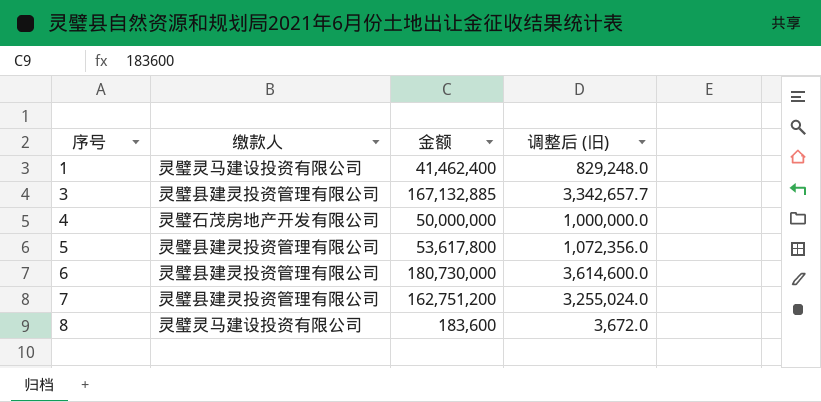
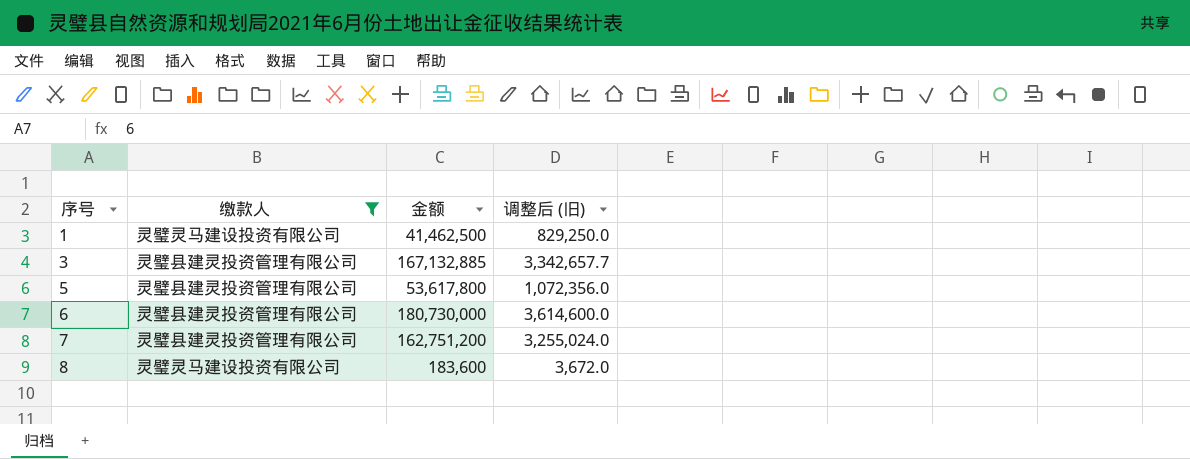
filter: none -> 缴款人 != 灵璧石茂房地产开发有限公司
1 | 金额: 41,462,400 -> 41,462,500
1 | 调整后 (旧): 829,248.0 -> 829,250.0

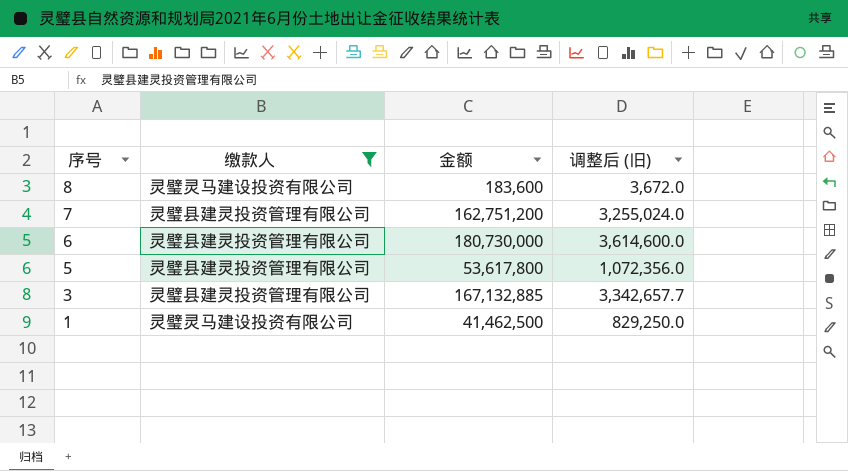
row order: 序号 ascending -> 序号 descending

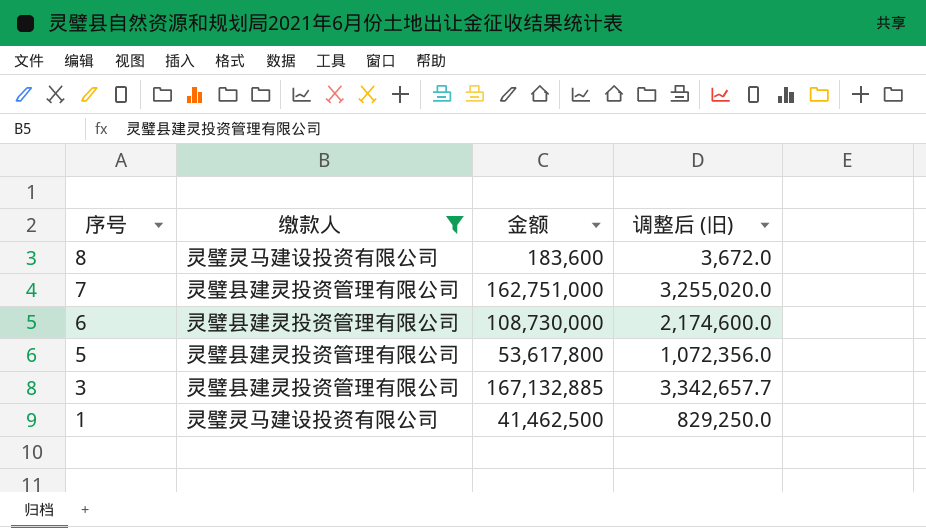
7 | 金额: 162,751,200 -> 162,751,000
7 | 调整后 (旧): 3,255,024.0 -> 3,255,020.0
6 | 金额: 180,730,000 -> 108,730,000
6 | 调整后 (旧): 3,614,600.0 -> 2,174,600.0

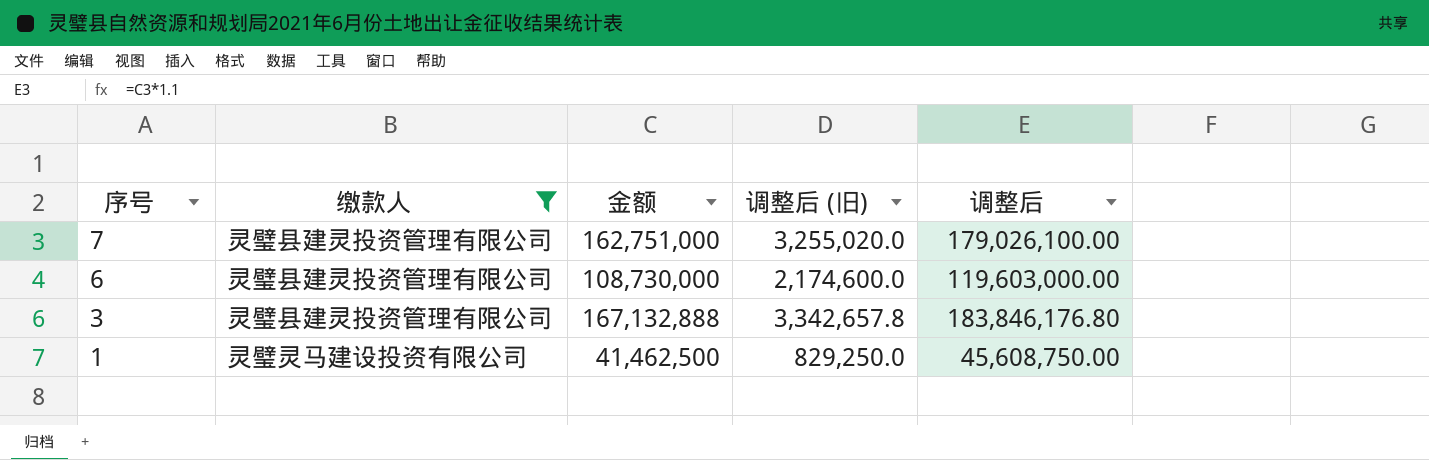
column 调整后 | formula: none -> [金额] * 1.1
row 8: 灵璧灵马建设投资有限公司 | 183,600 | 3,672.0 -> none
row 5: 灵璧县建灵投资管理有限公司 | 53,617,800 | 1,072,356.0 -> none
3 | 金额: 167,132,885 -> 167,132,888
3 | 调整后 (旧): 3,342,657.7 -> 3,342,657.8

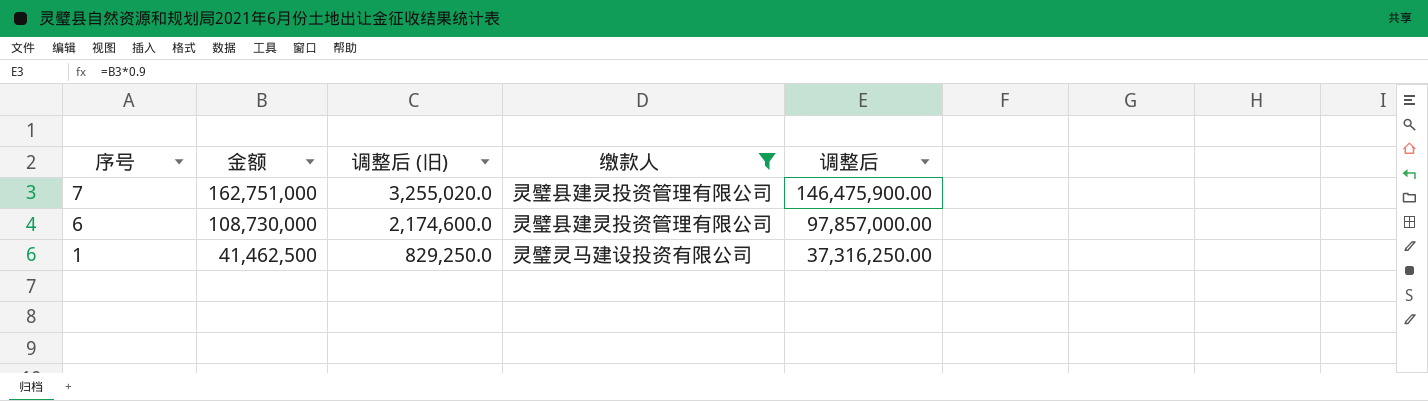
column 缴款人 | position: 2 -> 4
column 调整后 | formula: [金额] * 1.1 -> [金额] * 0.9
row 3: 灵璧县建灵投资管理有限公司 | 167,132,888 | 3,342,657.8 | 183,846,176.80 -> none

